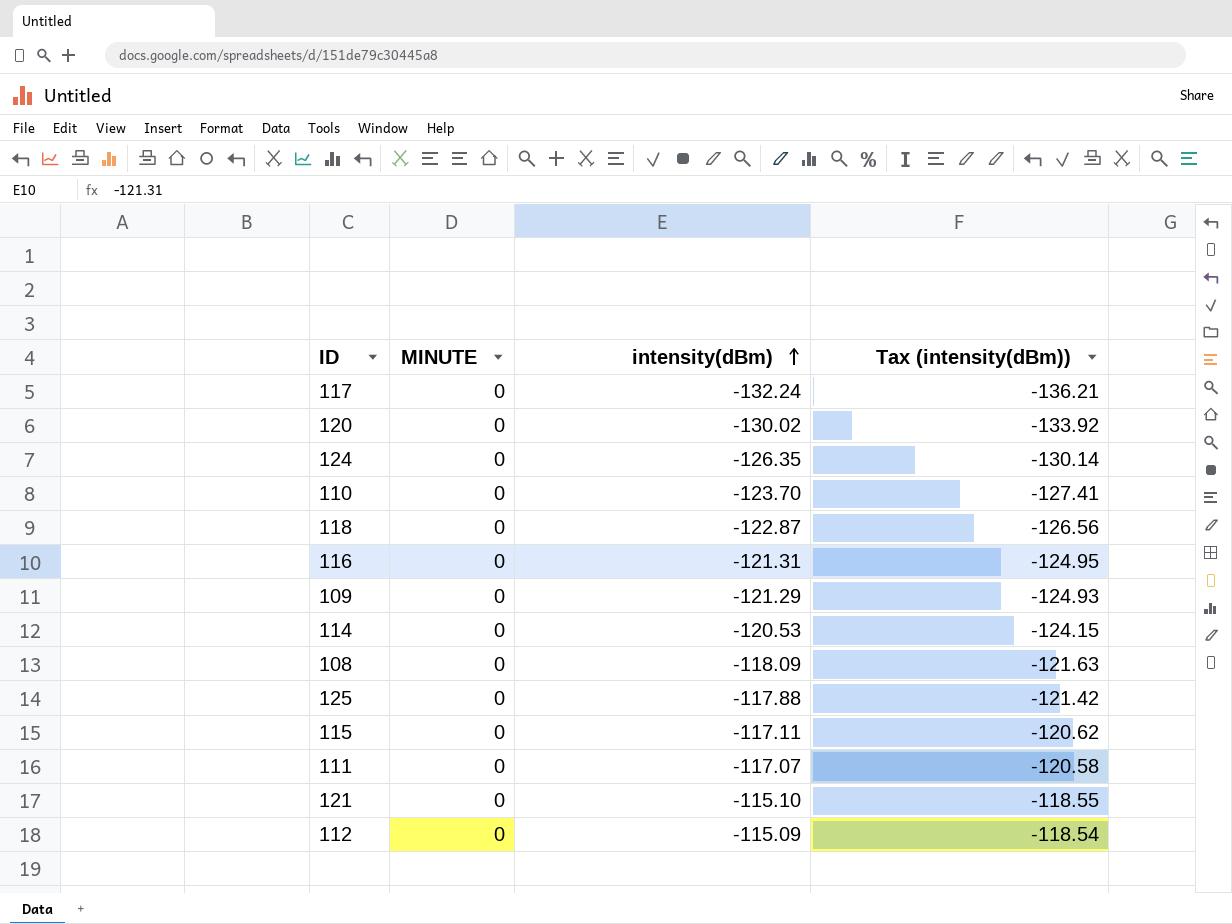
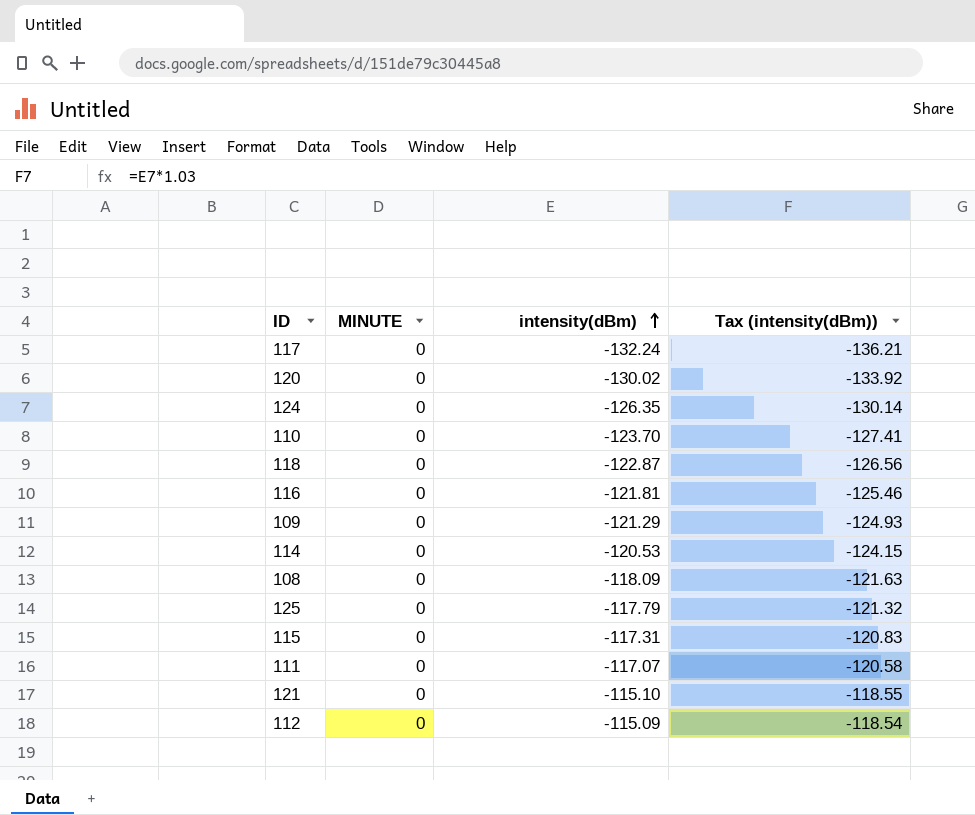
116 | intensity(dBm): -121.31 -> -121.81
116 | Tax (intensity(dBm)): -124.95 -> -125.46
125 | intensity(dBm): -117.88 -> -117.79
125 | Tax (intensity(dBm)): -121.42 -> -121.32
115 | intensity(dBm): -117.11 -> -117.31
115 | Tax (intensity(dBm)): -120.62 -> -120.83

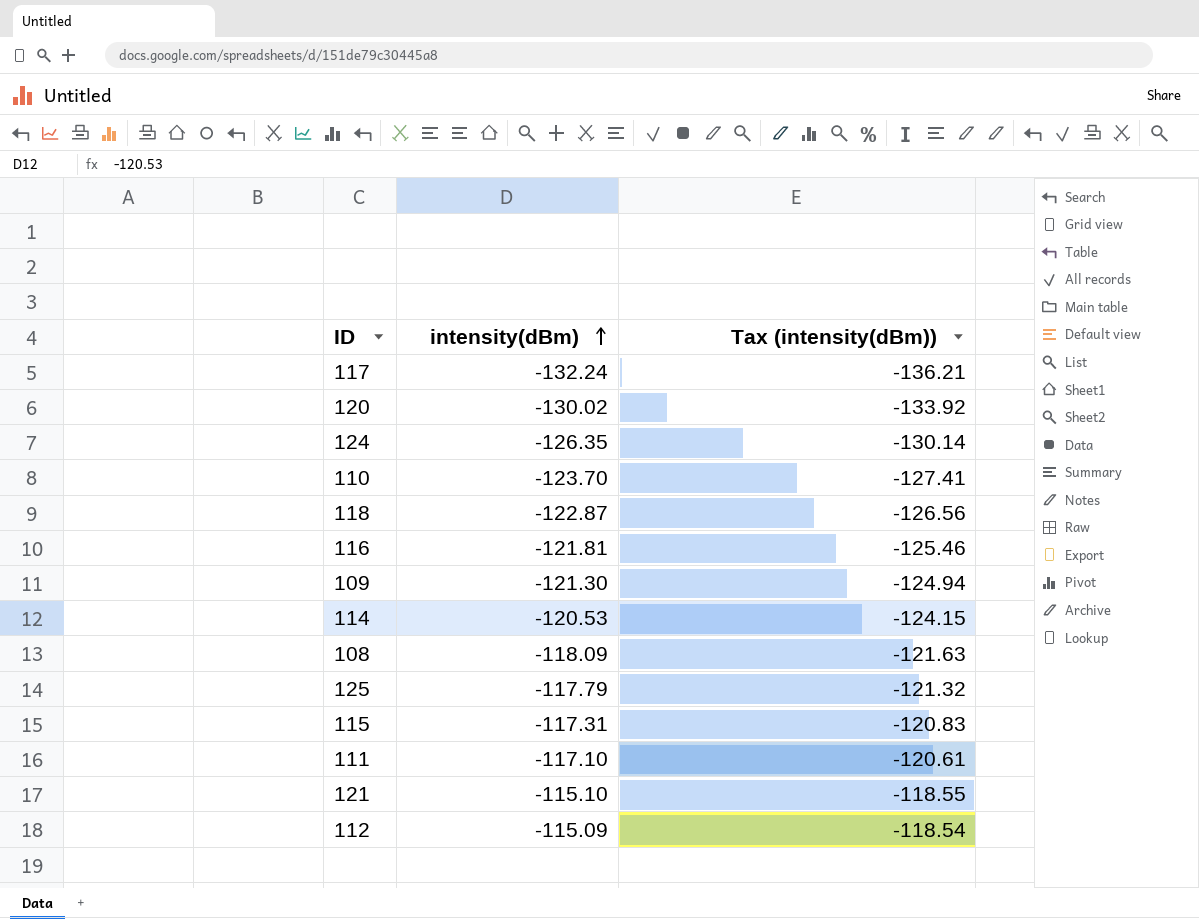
column MINUTE | position: 2 -> none
109 | intensity(dBm): -121.29 -> -121.30
109 | Tax (intensity(dBm)): -124.93 -> -124.94
111 | intensity(dBm): -117.07 -> -117.10
111 | Tax (intensity(dBm)): -120.58 -> -120.61

